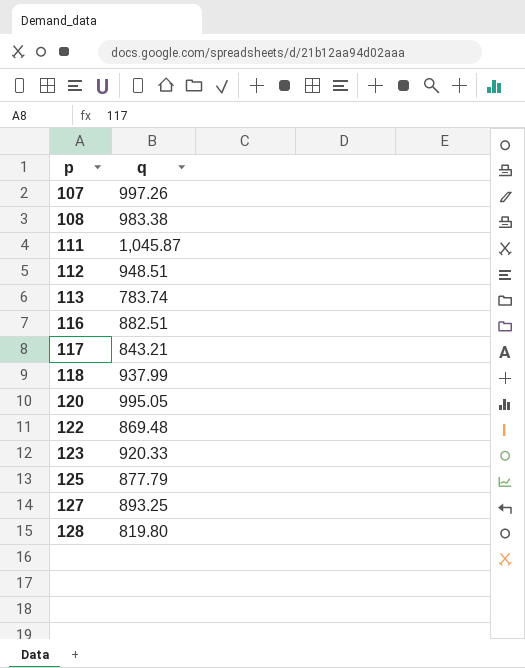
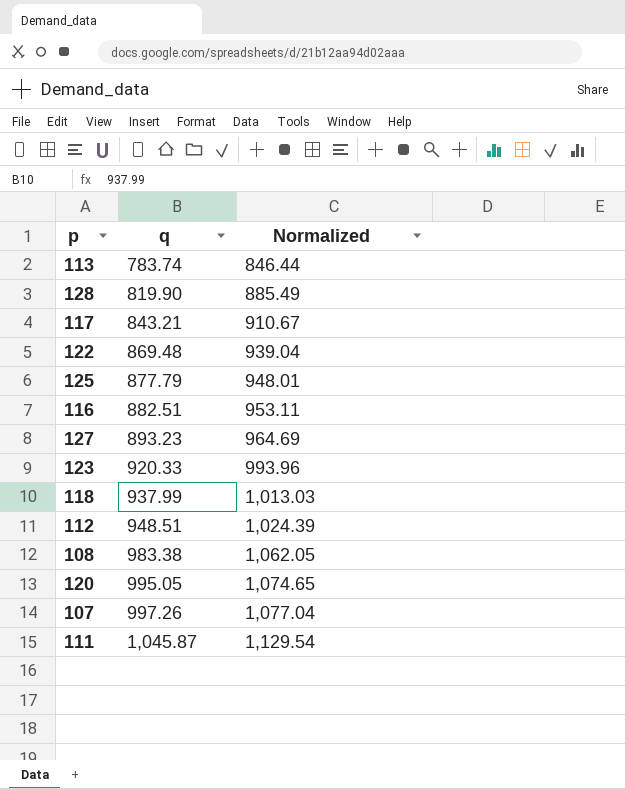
row order: p ascending -> q ascending
column Normalized | formula: none -> [q] * 1.08
128 | q: 819.80 -> 819.90
127 | q: 893.25 -> 893.23

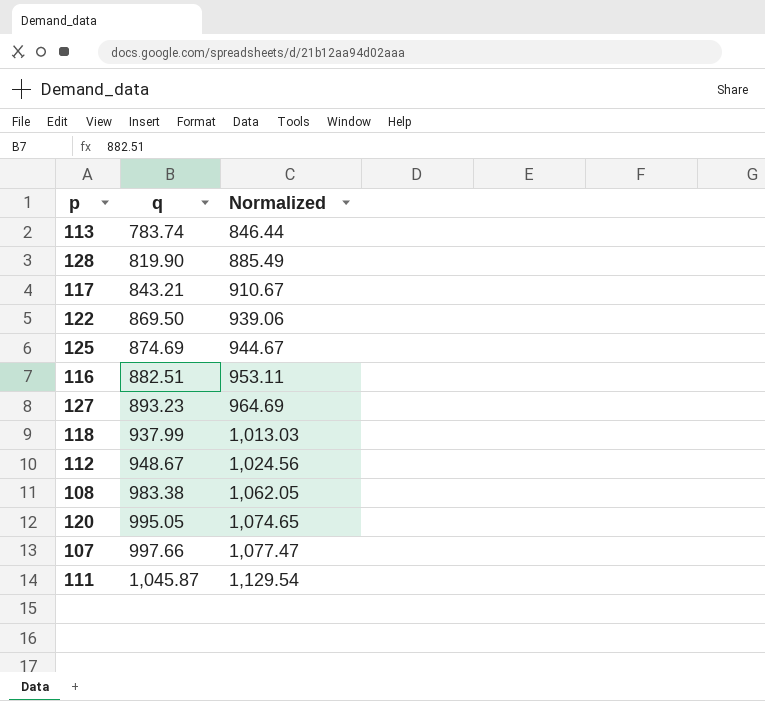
row 123: 920.33 | 993.96 -> none
122 | q: 869.48 -> 869.50
122 | Normalized: 939.04 -> 939.06
125 | q: 877.79 -> 874.69
125 | Normalized: 948.01 -> 944.67
112 | q: 948.51 -> 948.67
112 | Normalized: 1,024.39 -> 1,024.56
107 | q: 997.26 -> 997.66
107 | Normalized: 1,077.04 -> 1,077.47

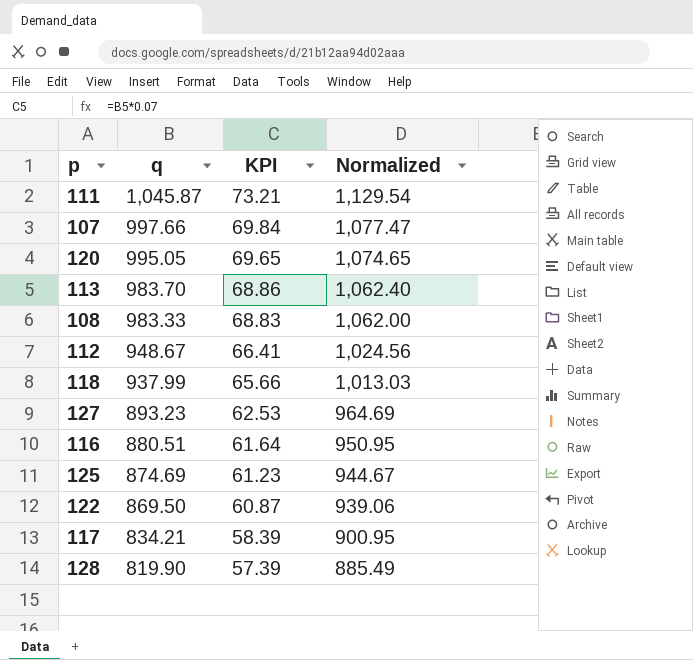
row order: q ascending -> q descending
column KPI | formula: none -> [q] * 0.07
113 | q: 783.74 -> 983.70
113 | Normalized: 846.44 -> 1,062.40
108 | q: 983.38 -> 983.33
108 | Normalized: 1,062.05 -> 1,062.00
116 | q: 882.51 -> 880.51
116 | Normalized: 953.11 -> 950.95
117 | q: 843.21 -> 834.21
117 | Normalized: 910.67 -> 900.95

